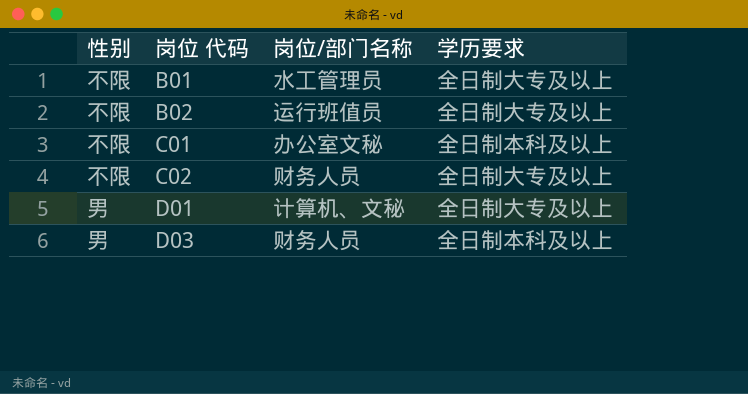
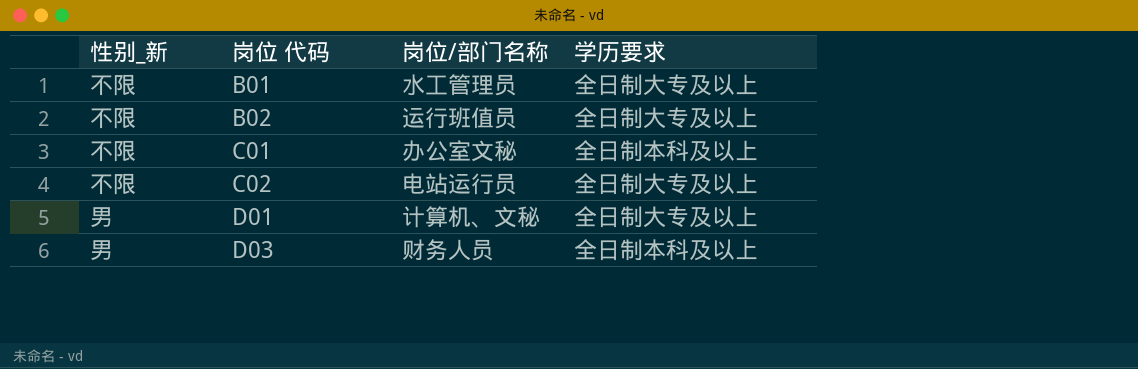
column name: 性别 -> 性别_新
C02 | 岗位/部门名称: 财务人员 -> 电站运行员

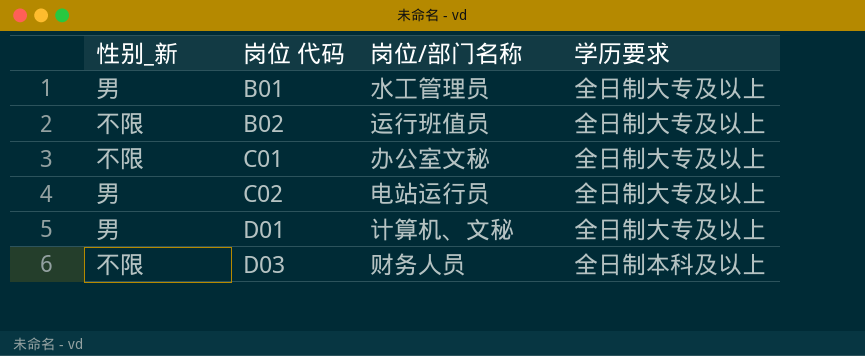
B01 | 性别_新: 不限 -> 男
C01 | 学历要求: 全日制本科及以上 -> 全日制大专及以上
C02 | 性别_新: 不限 -> 男
D03 | 性别_新: 男 -> 不限

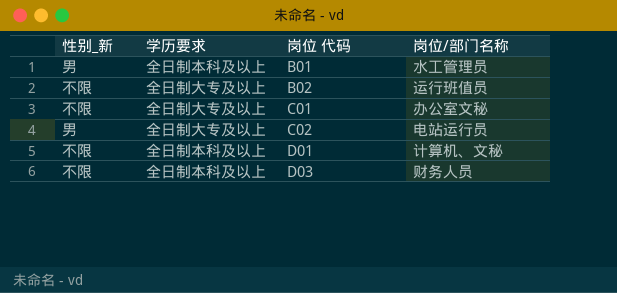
column 学历要求 | position: 4 -> 2
B01 | 学历要求: 全日制大专及以上 -> 全日制本科及以上
D01 | 性别_新: 男 -> 不限
D01 | 学历要求: 全日制大专及以上 -> 全日制本科及以上

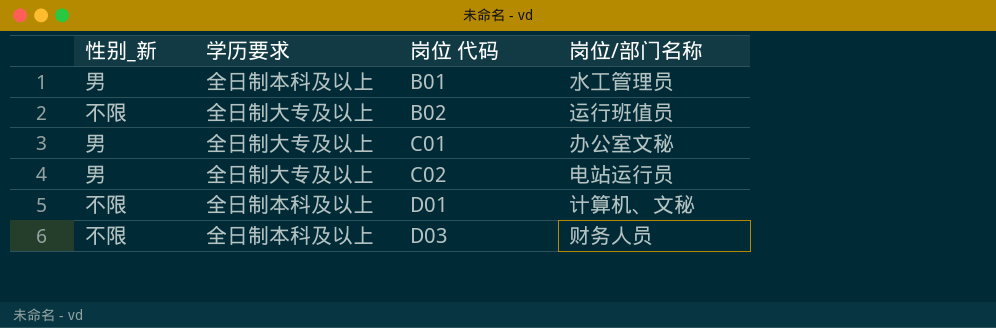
C01 | 性别_新: 不限 -> 男

